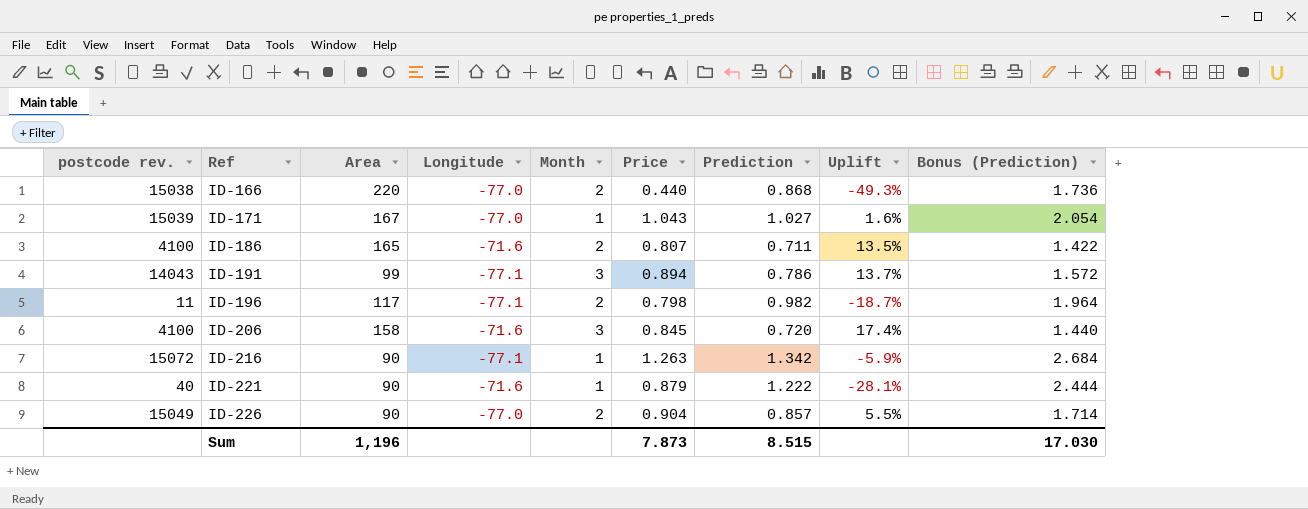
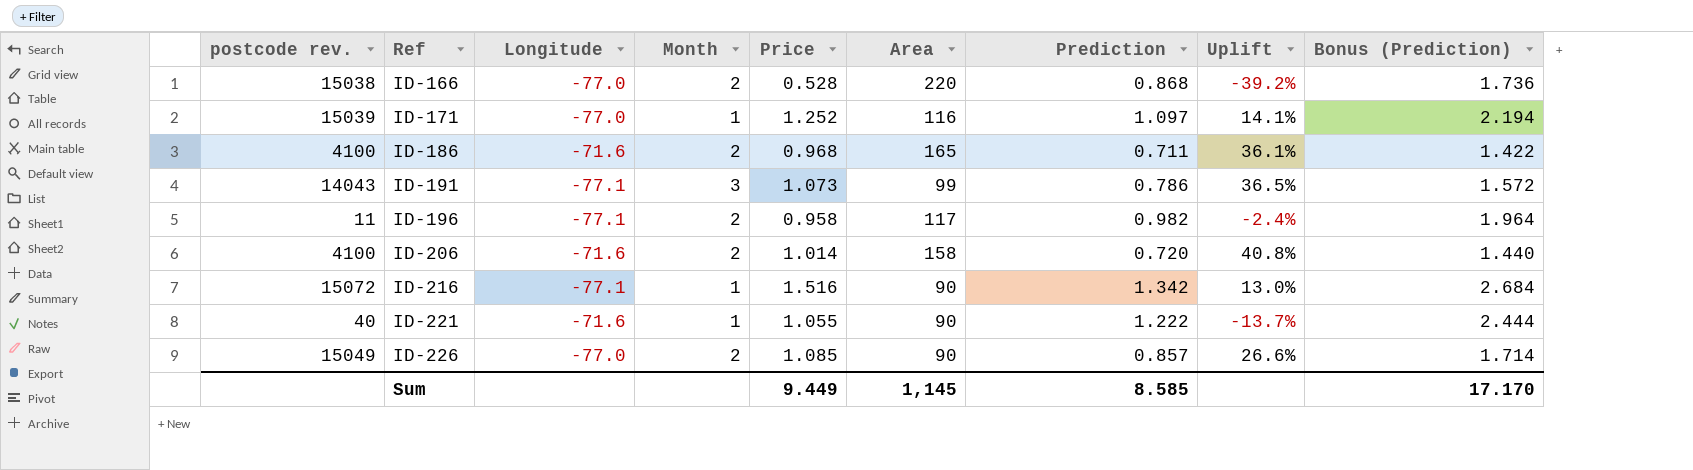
column Area | position: 3 -> 6
ID-166 | Price: 0.440 -> 0.528
ID-166 | Uplift: -49.3% -> -39.2%
ID-171 | Price: 1.043 -> 1.252
ID-171 | Area: 167 -> 116
ID-171 | Prediction: 1.027 -> 1.097
ID-171 | Uplift: 1.6% -> 14.1%
ID-171 | Bonus (Prediction): 2.054 -> 2.194
ID-186 | Price: 0.807 -> 0.968
ID-186 | Uplift: 13.5% -> 36.1%
ID-191 | Price: 0.894 -> 1.073
ID-191 | Uplift: 13.7% -> 36.5%
ID-196 | Price: 0.798 -> 0.958
ID-196 | Uplift: -18.7% -> -2.4%
ID-206 | Month: 3 -> 2
ID-206 | Price: 0.845 -> 1.014
ID-206 | Uplift: 17.4% -> 40.8%
ID-216 | Price: 1.263 -> 1.516
ID-216 | Uplift: -5.9% -> 13.0%
ID-221 | Price: 0.879 -> 1.055
ID-221 | Uplift: -28.1% -> -13.7%
ID-226 | Price: 0.904 -> 1.085
ID-226 | Uplift: 5.5% -> 26.6%
Sum | Price: 7.873 -> 9.449
Sum | Area: 1,196 -> 1,145
Sum | Prediction: 8.515 -> 8.585
Sum | Bonus (Prediction): 17.030 -> 17.170

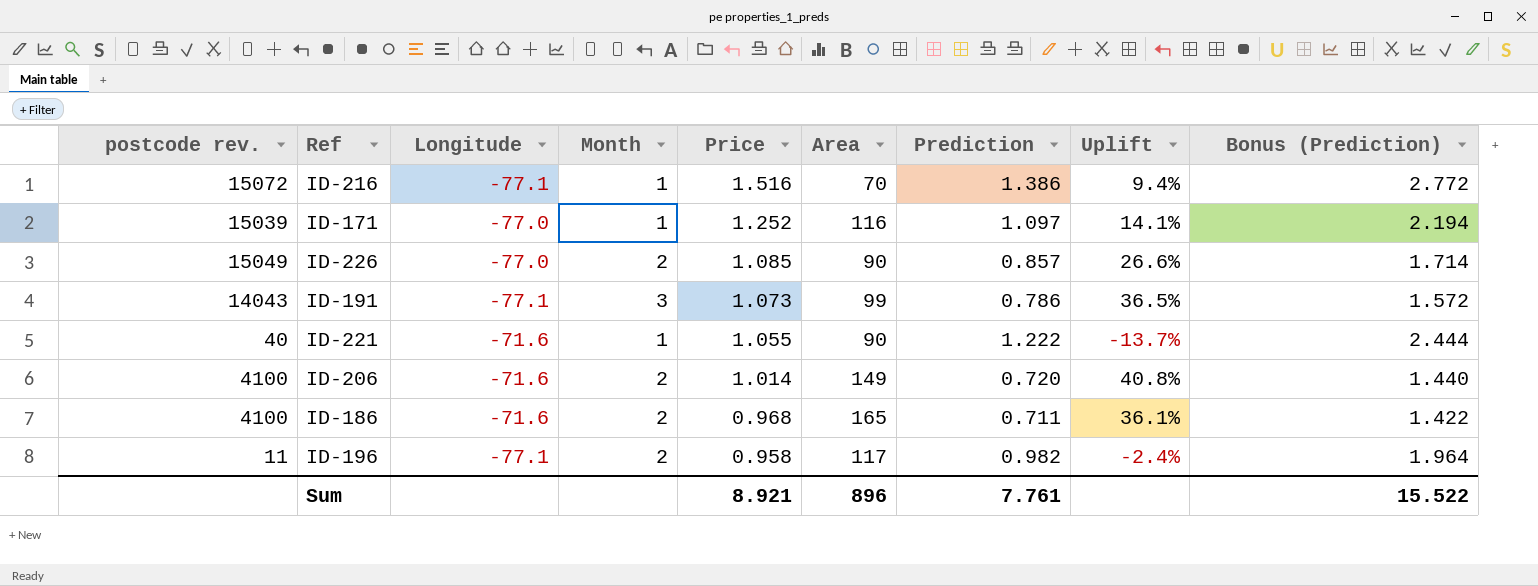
row order: Ref ascending -> Price descending
row ID-166: 15038 | -77.0 | 2 | 0.528 | 220 | 0.868 | -39.2% | 1.736 -> none
ID-216 | Area: 90 -> 70
ID-216 | Prediction: 1.342 -> 1.386
ID-216 | Uplift: 13.0% -> 9.4%
ID-216 | Bonus (Prediction): 2.684 -> 2.772
ID-206 | Area: 158 -> 149
Sum | Price: 9.449 -> 8.921
Sum | Area: 1,145 -> 896
Sum | Prediction: 8.585 -> 7.761
Sum | Bonus (Prediction): 17.170 -> 15.522

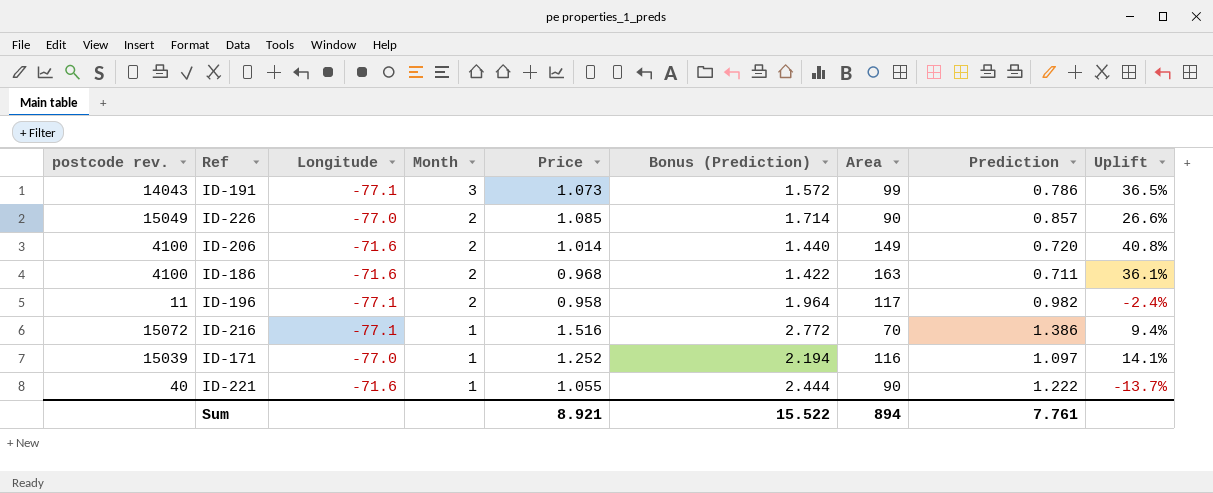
row order: Price descending -> Month descending
column Bonus (Prediction) | position: 9 -> 6
ID-186 | Area: 165 -> 163
Sum | Area: 896 -> 894

